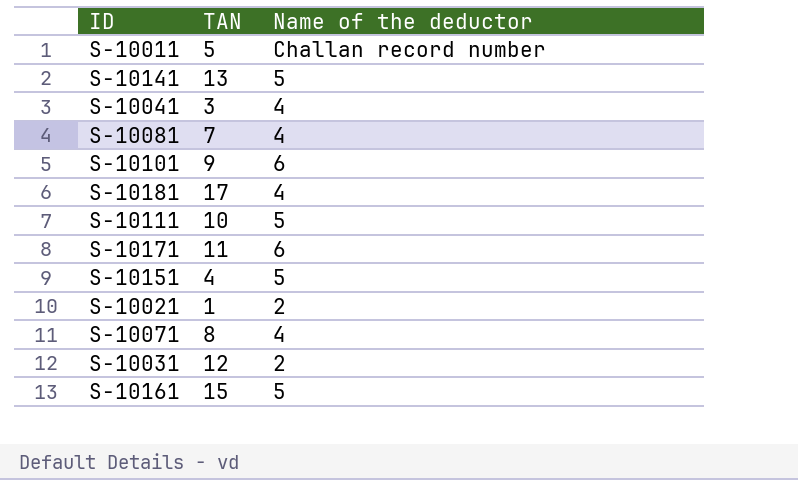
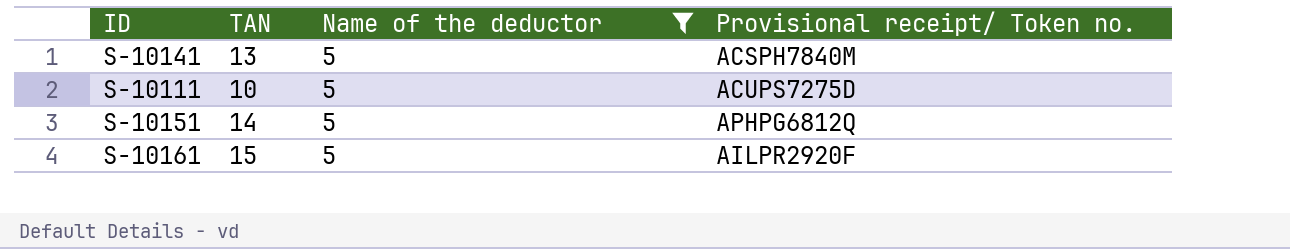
filter: none -> Name of the deductor = 5
column Provisional receipt/ Token no. | position: none -> 4
S-10151 | TAN: 4 -> 14

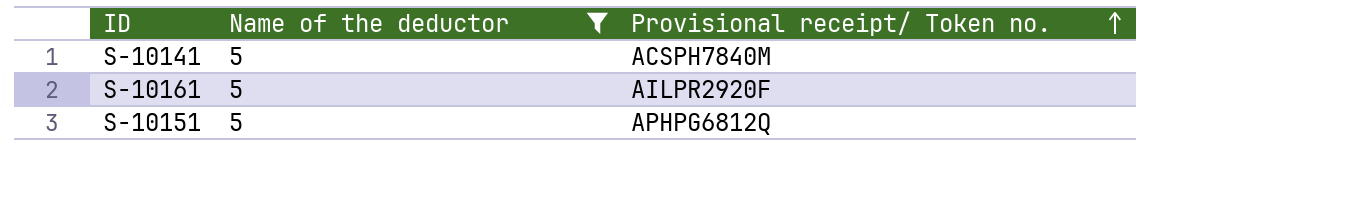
row order: none -> Provisional receipt/ Token no. ascending
column TAN | position: 2 -> none
row S-10111: 10 | 5 | ACUPS7275D -> none

